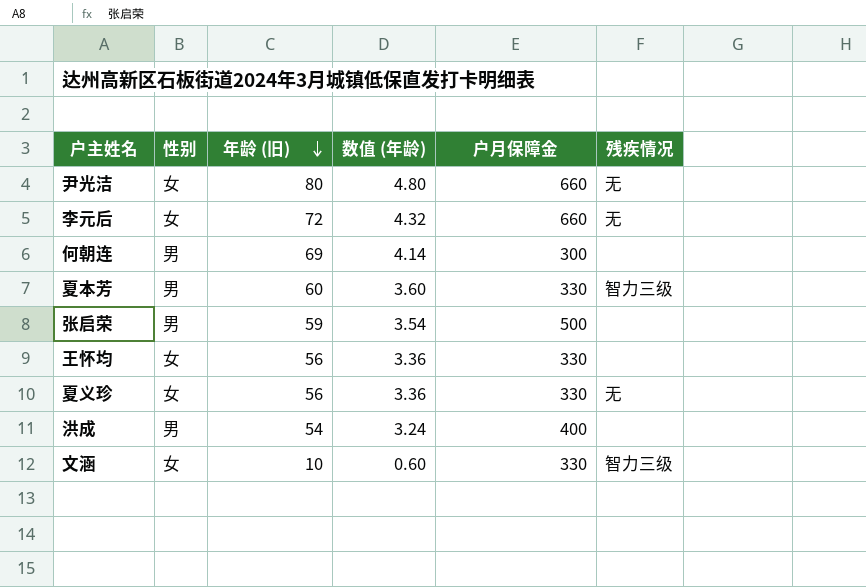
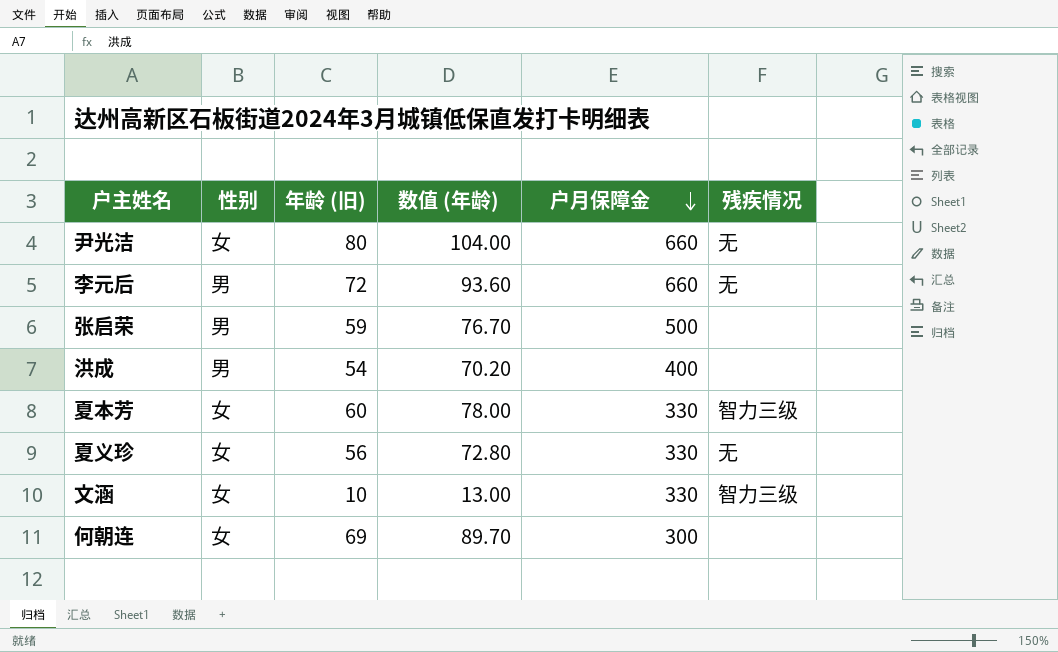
row order: 年龄 (旧) descending -> 户月保障金 descending
column 数值 (年龄) | formula: [年龄 (旧)] * 0.06 -> [年龄 (旧)] * 1.3
row 王怀均: 女 | 56 | 3.36 | 330 | none -> none
李元后 | 性别: 女 -> 男
夏本芳 | 性别: 男 -> 女
何朝连 | 性别: 男 -> 女

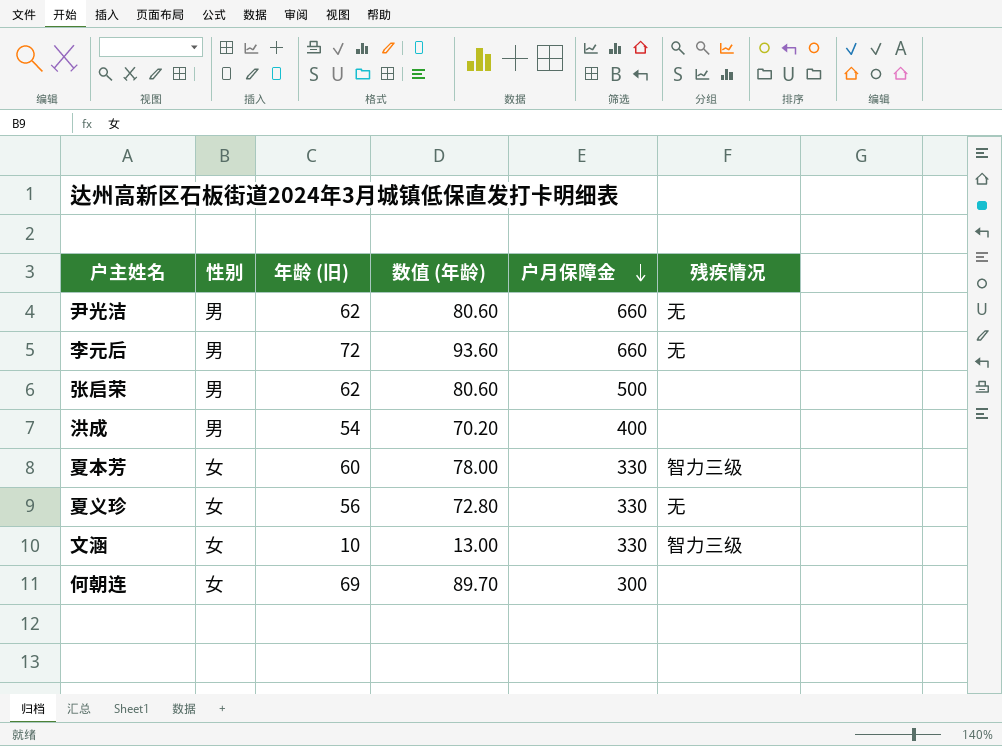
尹光洁 | 性别: 女 -> 男
尹光洁 | 年龄 (旧): 80 -> 62
尹光洁 | 数值 (年龄): 104.00 -> 80.60
张启荣 | 年龄 (旧): 59 -> 62
张启荣 | 数值 (年龄): 76.70 -> 80.60

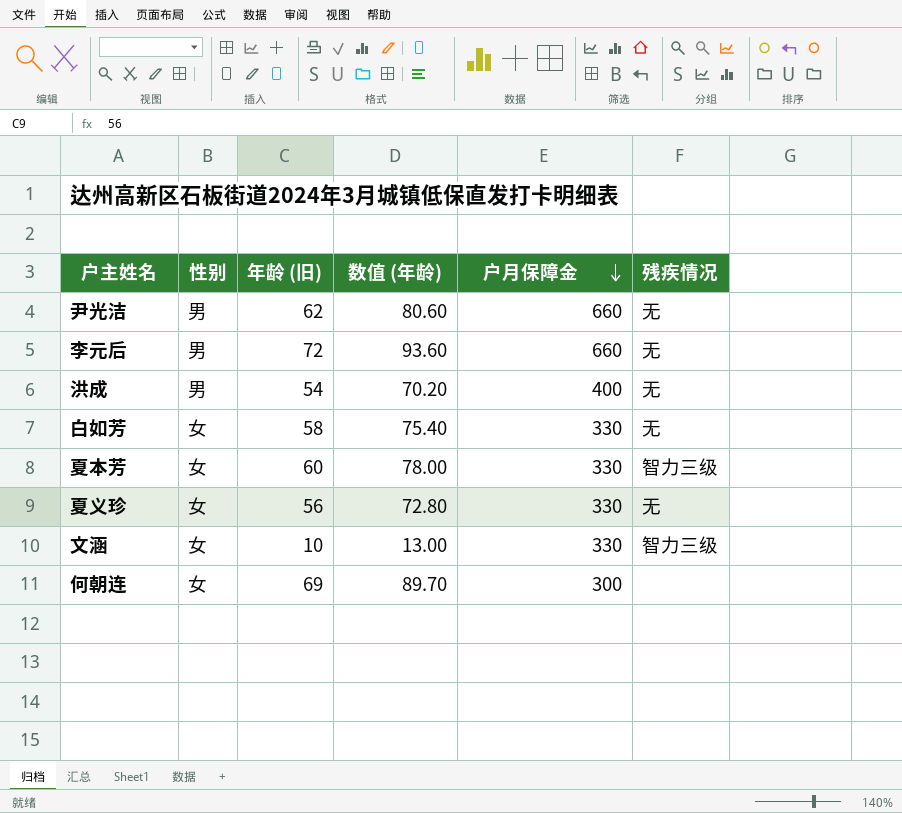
row 张启荣: 男 | 62 | 80.60 | 500 | none -> none
洪成 | 残疾情况: none -> 无
row 白如芳: none -> 女 | 58 | 75.40 | 330 | 无

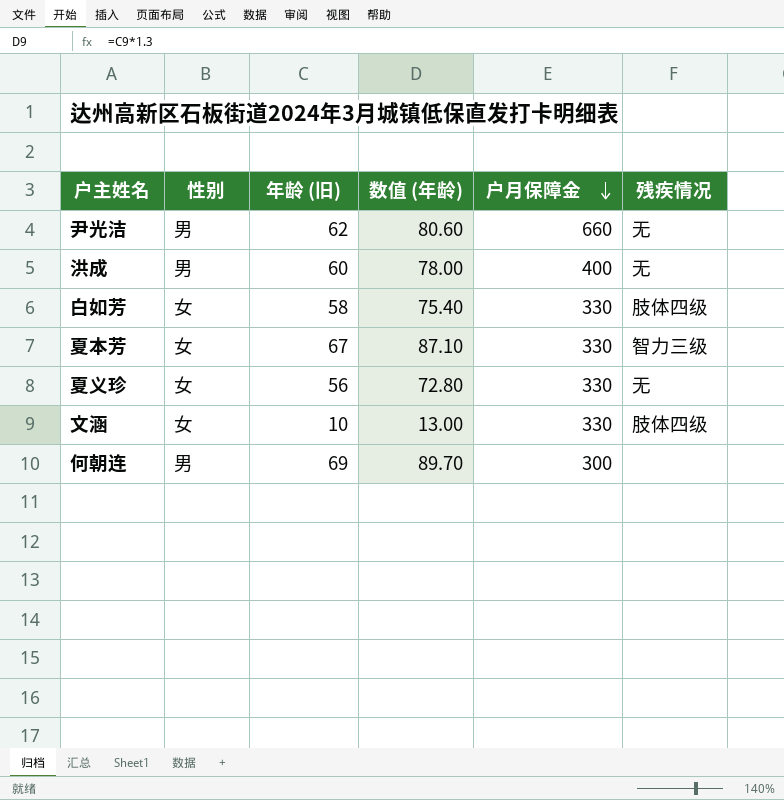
row 李元后: 男 | 72 | 93.60 | 660 | 无 -> none
洪成 | 年龄 (旧): 54 -> 60
洪成 | 数值 (年龄): 70.20 -> 78.00
白如芳 | 残疾情况: 无 -> 肢体四级
夏本芳 | 年龄 (旧): 60 -> 67
夏本芳 | 数值 (年龄): 78.00 -> 87.10
文涵 | 残疾情况: 智力三级 -> 肢体四级
何朝连 | 性别: 女 -> 男

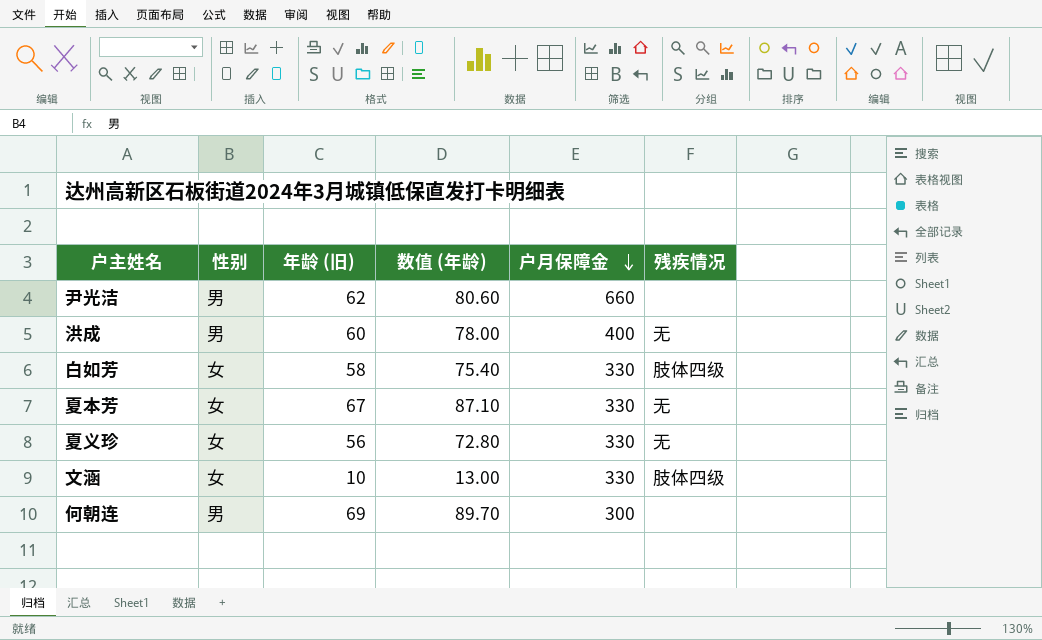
尹光洁 | 残疾情况: 无 -> none
夏本芳 | 残疾情况: 智力三级 -> 无

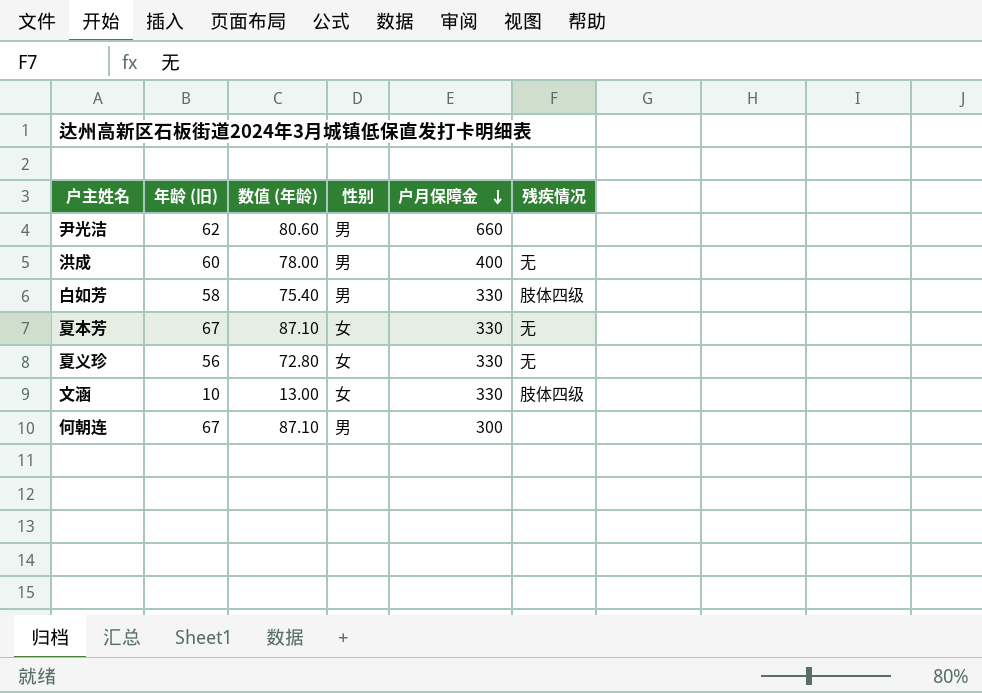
column 性别 | position: 2 -> 4
白如芳 | 性别: 女 -> 男
何朝连 | 年龄 (旧): 69 -> 67
何朝连 | 数值 (年龄): 89.70 -> 87.10

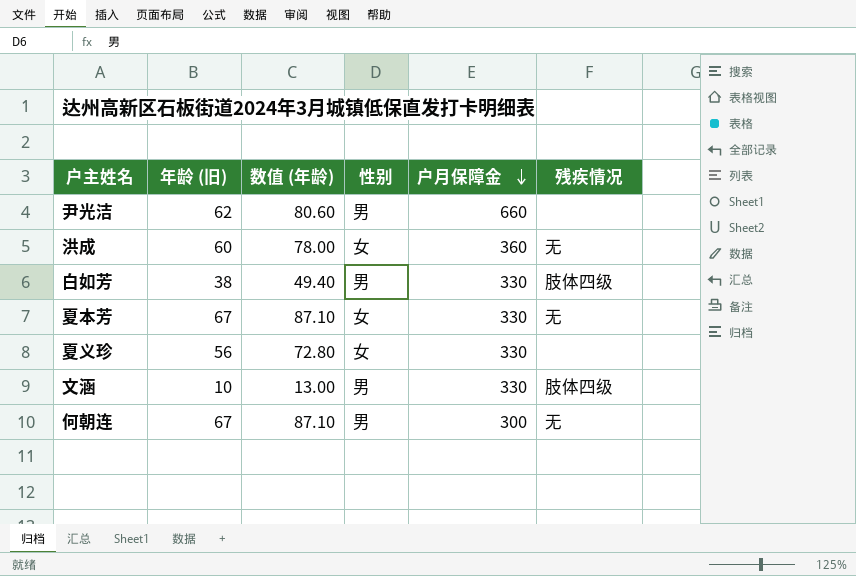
洪成 | 性别: 男 -> 女
洪成 | 户月保障金: 400 -> 360
白如芳 | 年龄 (旧): 58 -> 38
白如芳 | 数值 (年龄): 75.40 -> 49.40
夏义珍 | 残疾情况: 无 -> none
文涵 | 性别: 女 -> 男
何朝连 | 残疾情况: none -> 无

